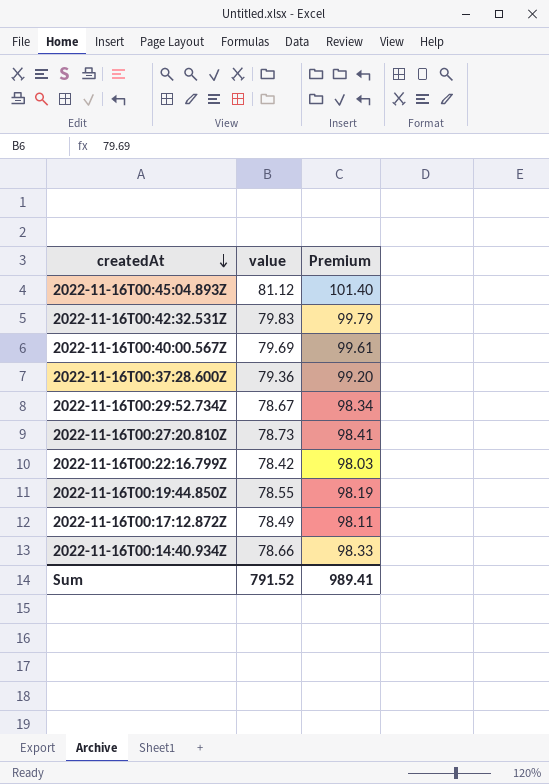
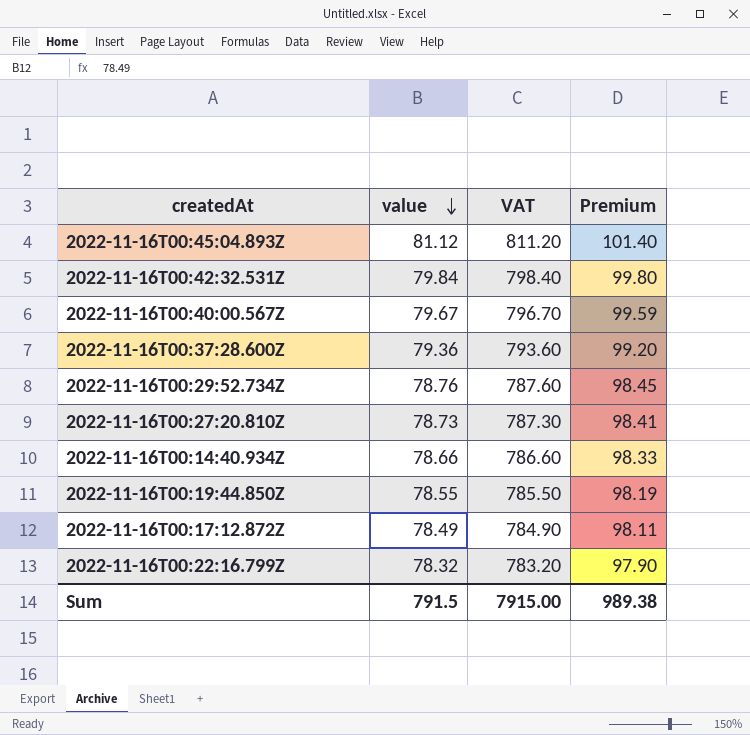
row order: createdAt descending -> value descending
column VAT | formula: none -> [value] * 10
2022-11-16T00:42:32.531Z | value: 79.83 -> 79.84
2022-11-16T00:42:32.531Z | Premium: 99.79 -> 99.80
2022-11-16T00:40:00.567Z | value: 79.69 -> 79.67
2022-11-16T00:40:00.567Z | Premium: 99.61 -> 99.59
2022-11-16T00:29:52.734Z | value: 78.67 -> 78.76
2022-11-16T00:29:52.734Z | Premium: 98.34 -> 98.45
2022-11-16T00:22:16.799Z | value: 78.42 -> 78.32
2022-11-16T00:22:16.799Z | Premium: 98.03 -> 97.90
Sum | value: 791.52 -> 791.5
Sum | Premium: 989.41 -> 989.38

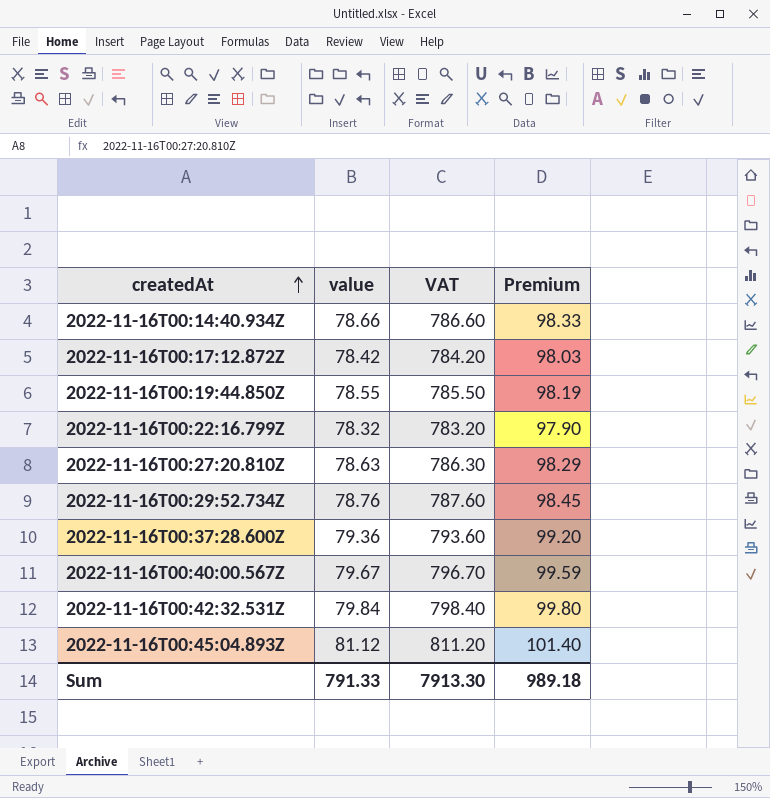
row order: value descending -> createdAt ascending
2022-11-16T00:17:12.872Z | value: 78.49 -> 78.42
2022-11-16T00:17:12.872Z | VAT: 784.90 -> 784.20
2022-11-16T00:17:12.872Z | Premium: 98.11 -> 98.03
2022-11-16T00:27:20.810Z | value: 78.73 -> 78.63
2022-11-16T00:27:20.810Z | VAT: 787.30 -> 786.30
2022-11-16T00:27:20.810Z | Premium: 98.41 -> 98.29
Sum | value: 791.5 -> 791.33
Sum | VAT: 7915.00 -> 7913.30
Sum | Premium: 989.38 -> 989.18

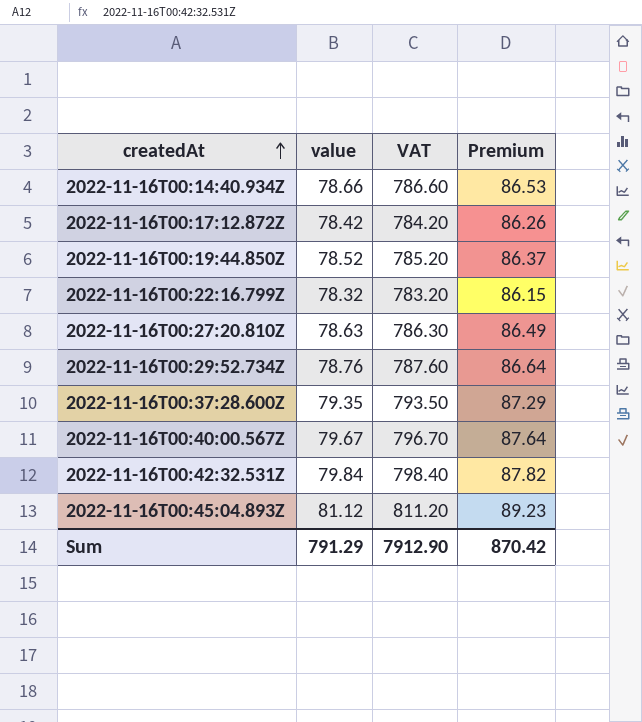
column Premium | formula: [value] * 1.25 -> [value] * 1.1
2022-11-16T00:19:44.850Z | value: 78.55 -> 78.52
2022-11-16T00:19:44.850Z | VAT: 785.50 -> 785.20
2022-11-16T00:37:28.600Z | value: 79.36 -> 79.35
2022-11-16T00:37:28.600Z | VAT: 793.60 -> 793.50
Sum | value: 791.33 -> 791.29
Sum | VAT: 7913.30 -> 7912.90
Sum | Premium: 989.18 -> 870.42

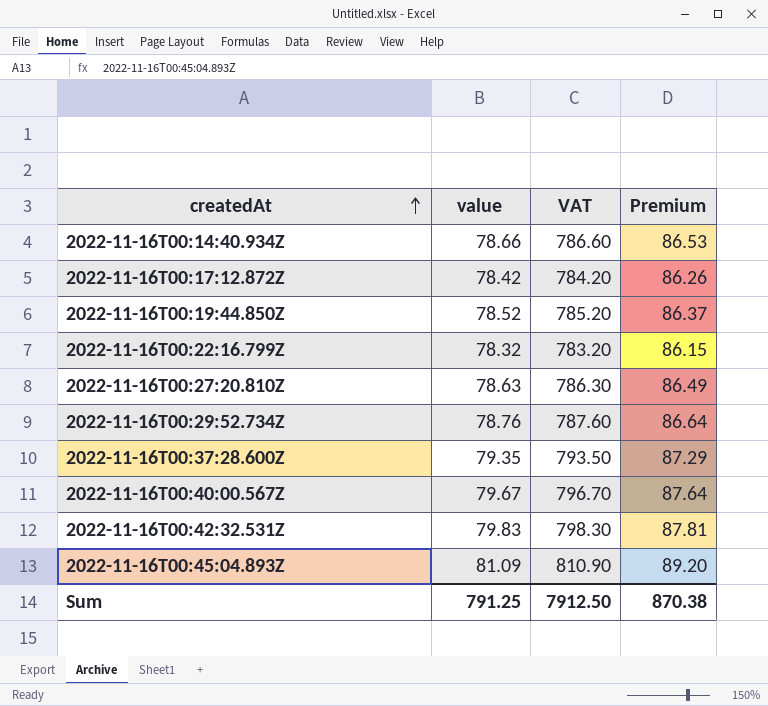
2022-11-16T00:42:32.531Z | value: 79.84 -> 79.83
2022-11-16T00:42:32.531Z | VAT: 798.40 -> 798.30
2022-11-16T00:42:32.531Z | Premium: 87.82 -> 87.81
2022-11-16T00:45:04.893Z | value: 81.12 -> 81.09
2022-11-16T00:45:04.893Z | VAT: 811.20 -> 810.90
2022-11-16T00:45:04.893Z | Premium: 89.23 -> 89.20
Sum | value: 791.29 -> 791.25
Sum | VAT: 7912.90 -> 7912.50
Sum | Premium: 870.42 -> 870.38

